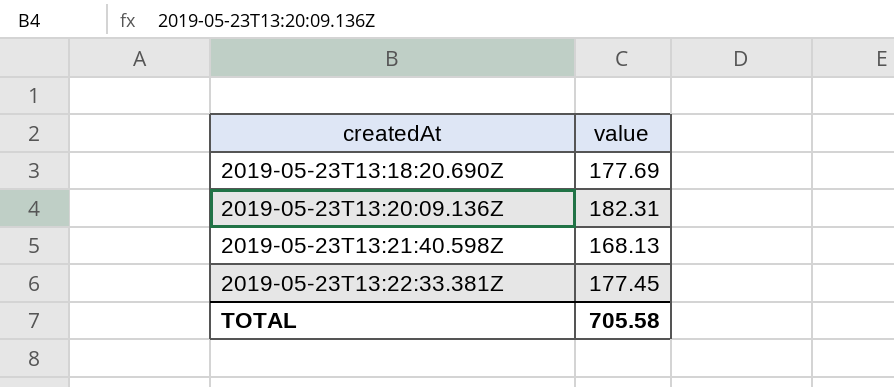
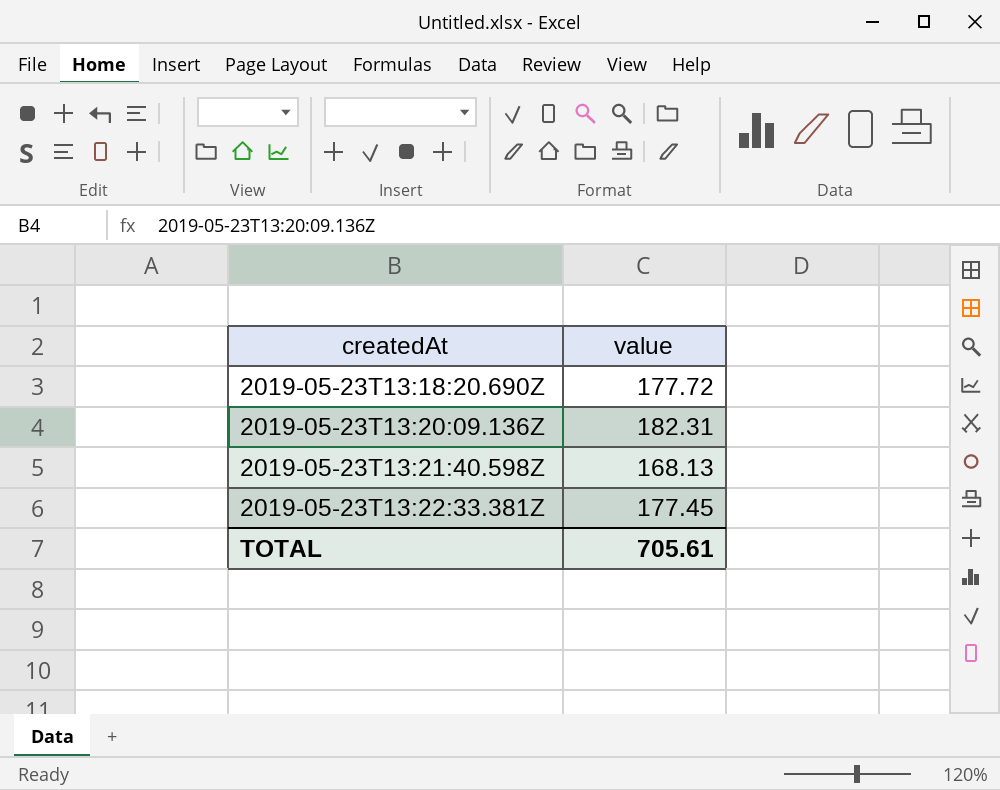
2019-05-23T13:18:20.690Z | value: 177.69 -> 177.72
TOTAL | value: 705.58 -> 705.61

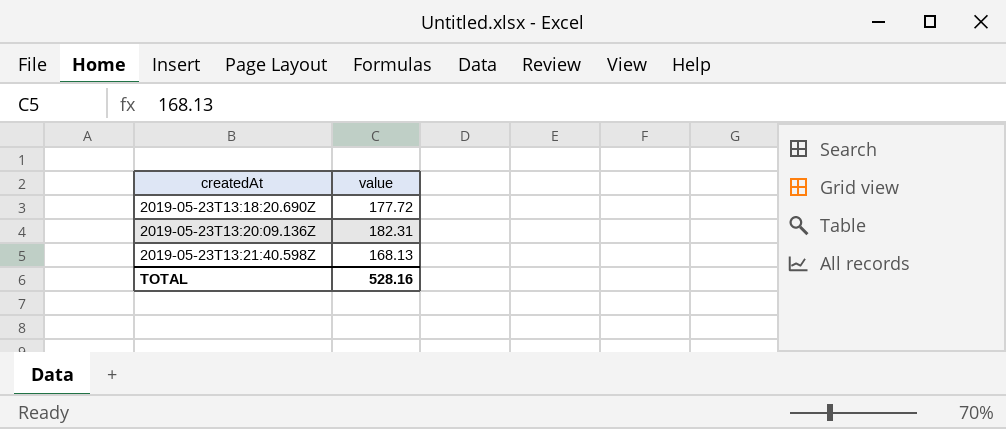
row 2019-05-23T13:22:33.381Z: 177.45 -> none
TOTAL | value: 705.61 -> 528.16

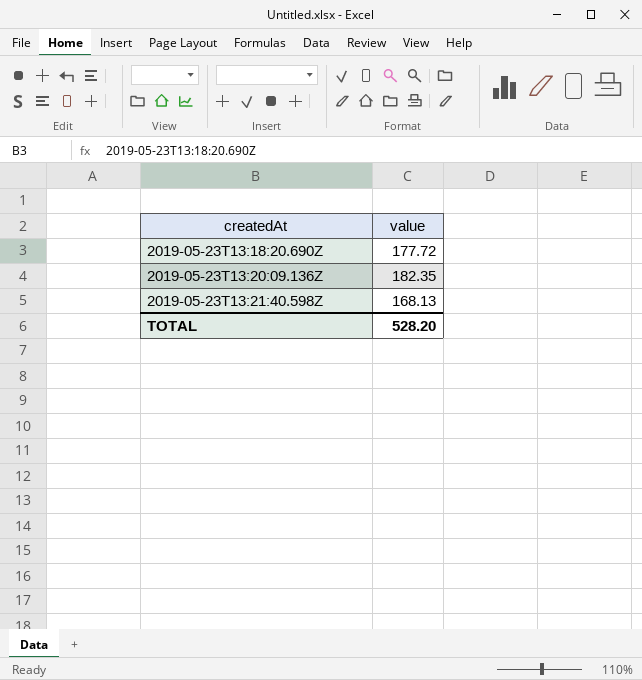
2019-05-23T13:20:09.136Z | value: 182.31 -> 182.35
TOTAL | value: 528.16 -> 528.20

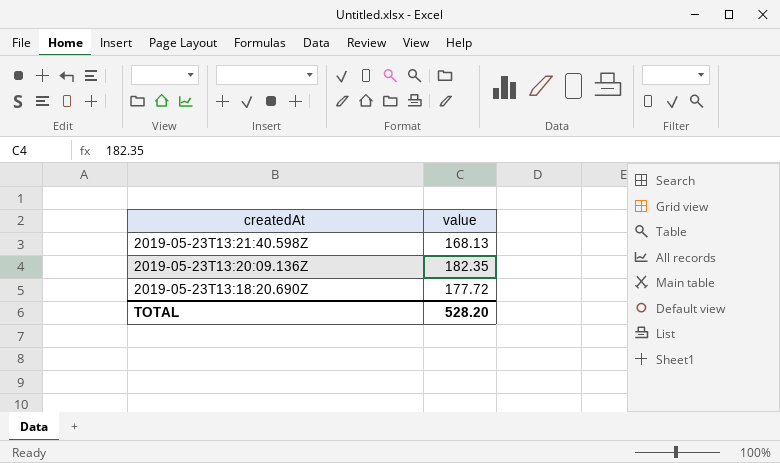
row order: createdAt ascending -> createdAt descending

